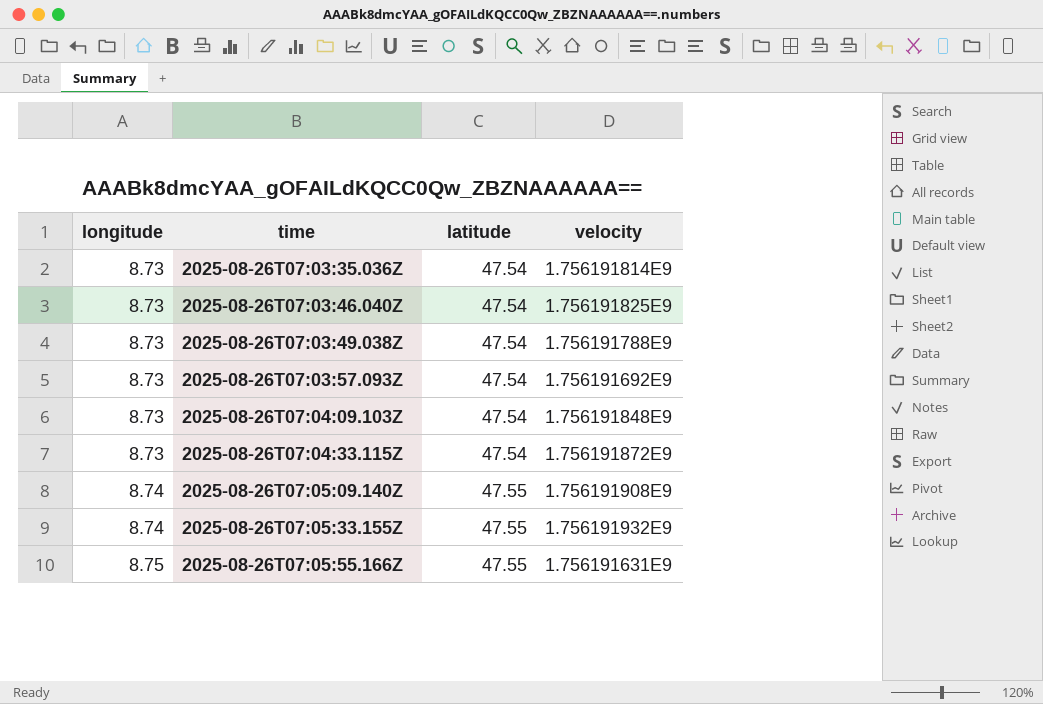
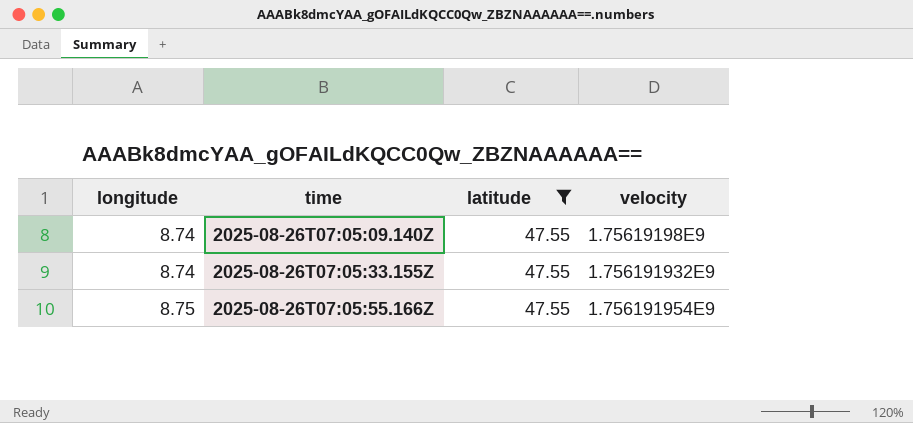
filter: none -> latitude = 47.55
2025-08-26T07:05:09.140Z | velocity: 1.756191908E9 -> 1.75619198E9
2025-08-26T07:05:55.166Z | velocity: 1.756191631E9 -> 1.756191954E9

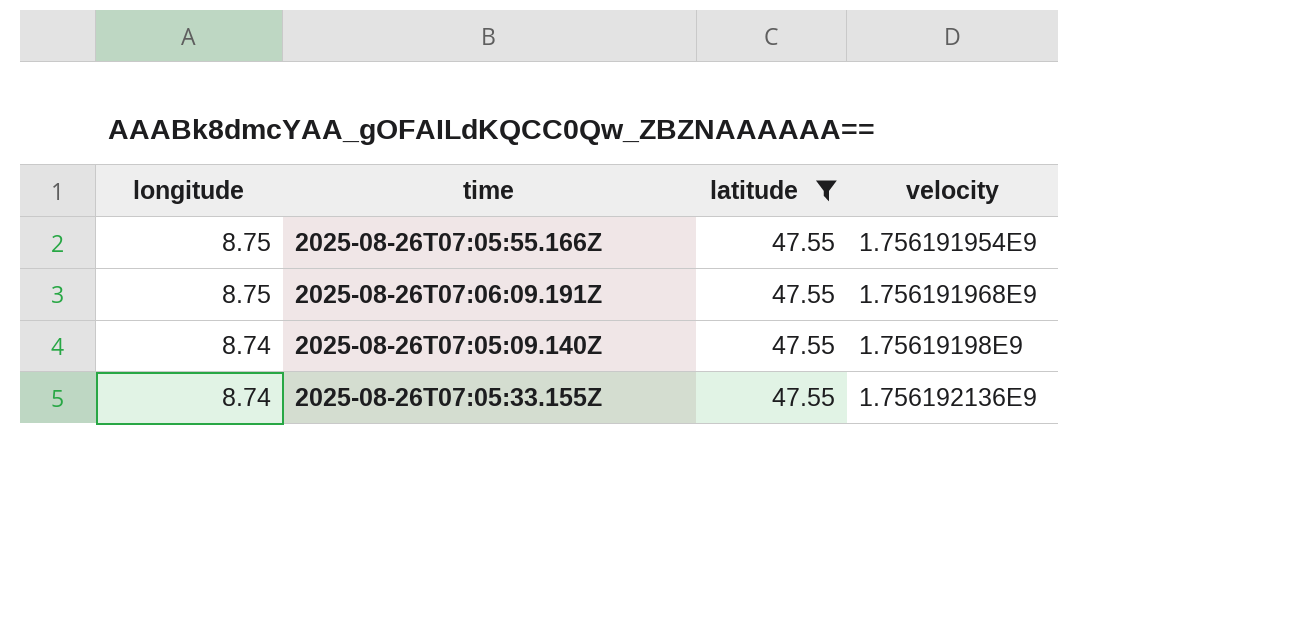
row order: longitude ascending -> longitude descending
row 2025-08-26T07:06:09.191Z: none -> 8.75 | 47.55 | 1.756191968E9
2025-08-26T07:05:33.155Z | velocity: 1.756191932E9 -> 1.756192136E9

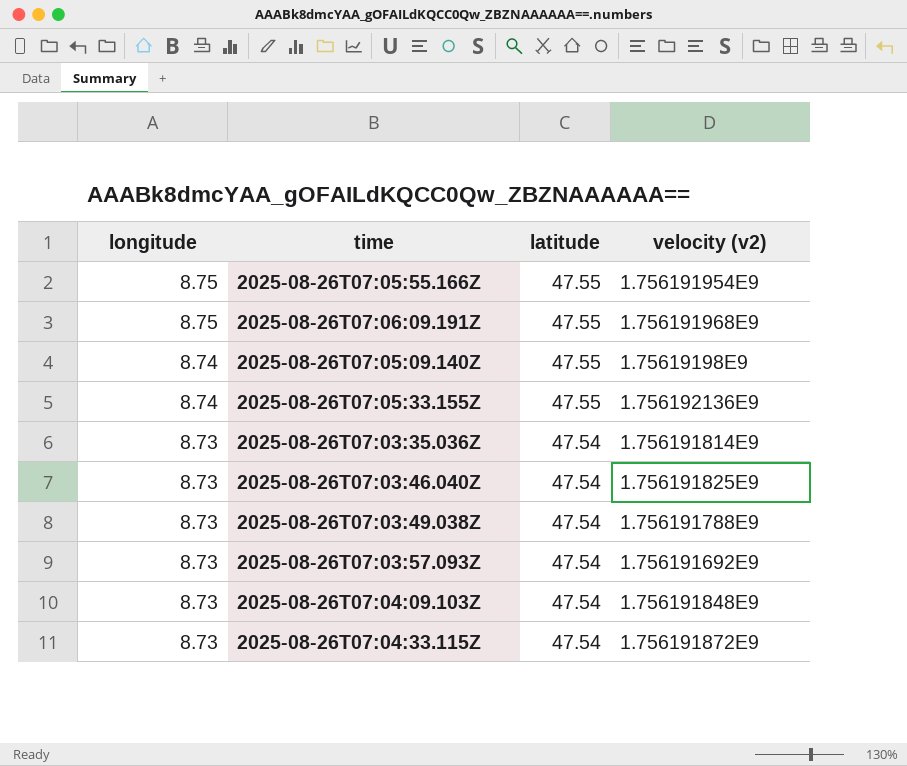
filter: latitude = 47.55 -> none
column name: velocity -> velocity (v2)

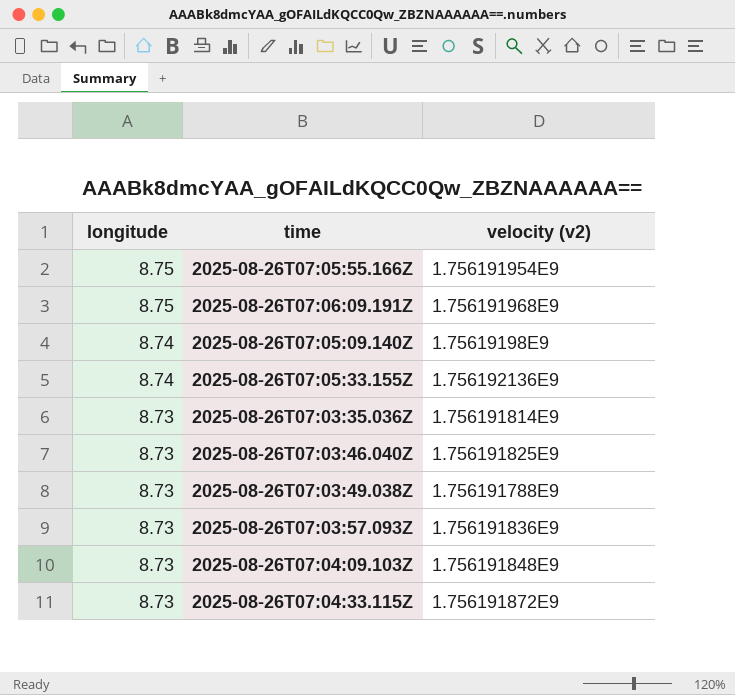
column latitude | position: 3 -> none
2025-08-26T07:03:57.093Z | velocity (v2): 1.756191692E9 -> 1.756191836E9

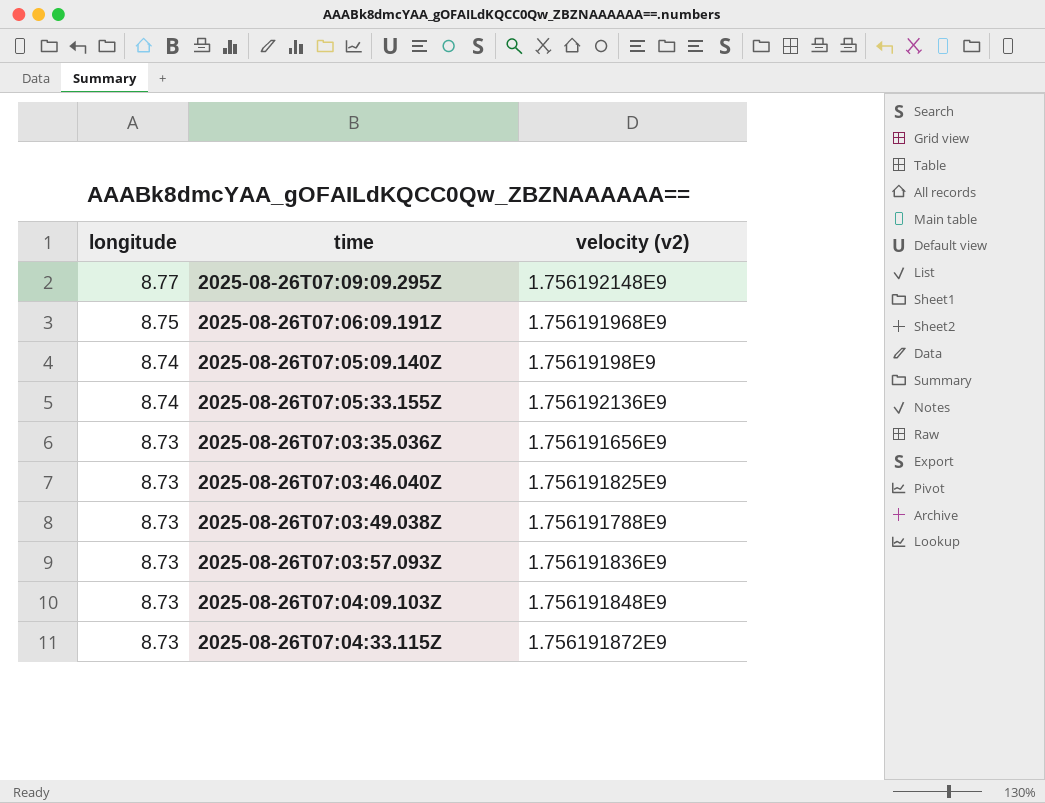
row 2025-08-26T07:05:55.166Z: 8.75 | 1.756191954E9 -> none
row 2025-08-26T07:09:09.295Z: none -> 8.77 | 1.756192148E9
2025-08-26T07:03:35.036Z | velocity (v2): 1.756191814E9 -> 1.756191656E9

